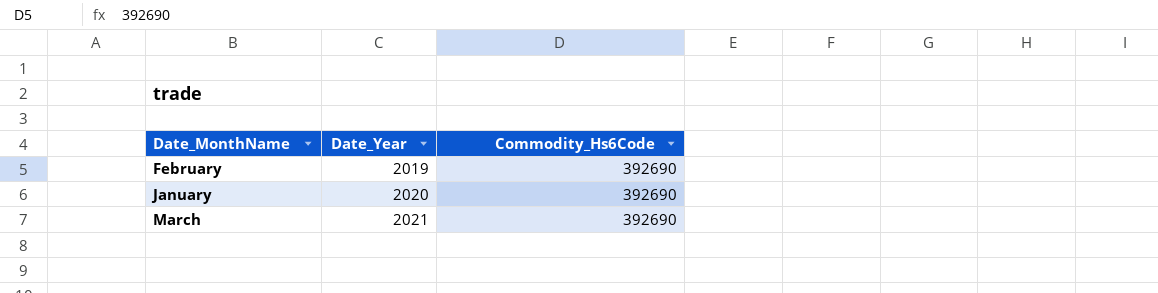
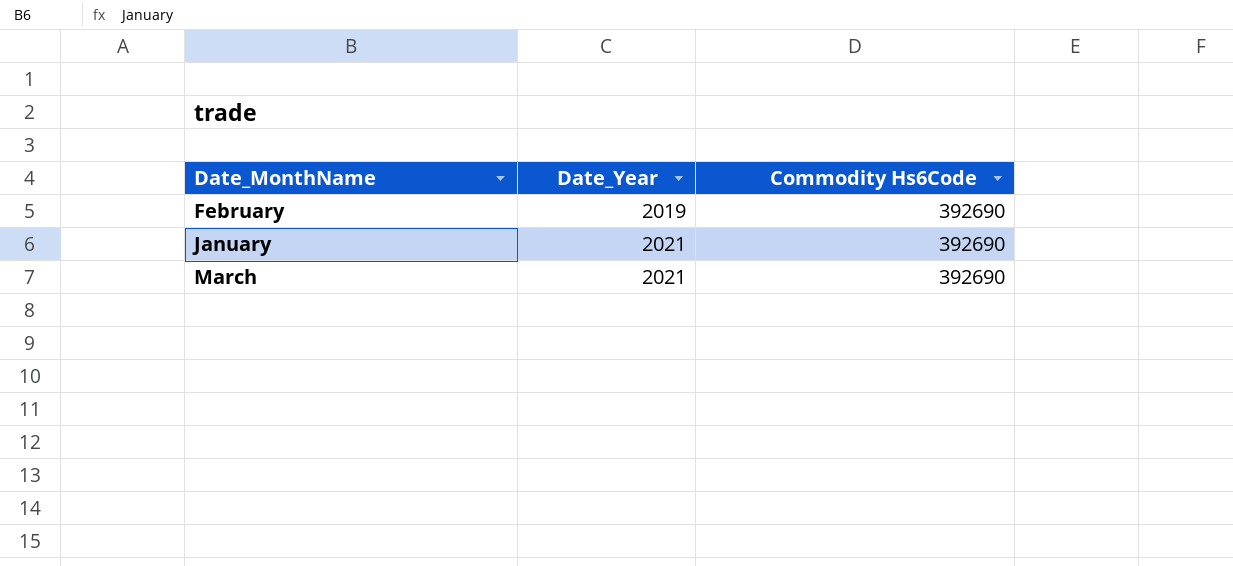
column name: Commodity_Hs6Code -> Commodity Hs6Code
January | Date_Year: 2020 -> 2021

